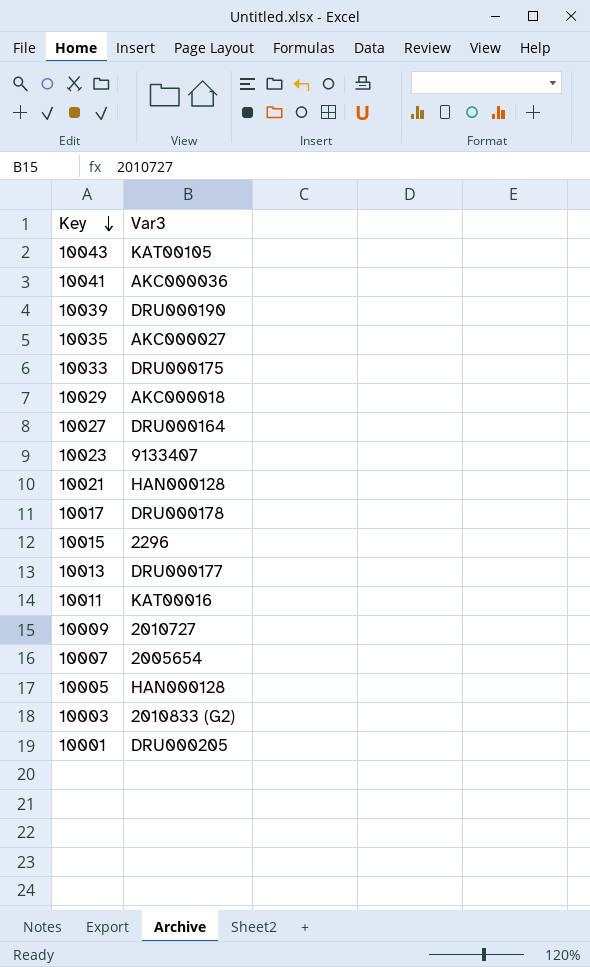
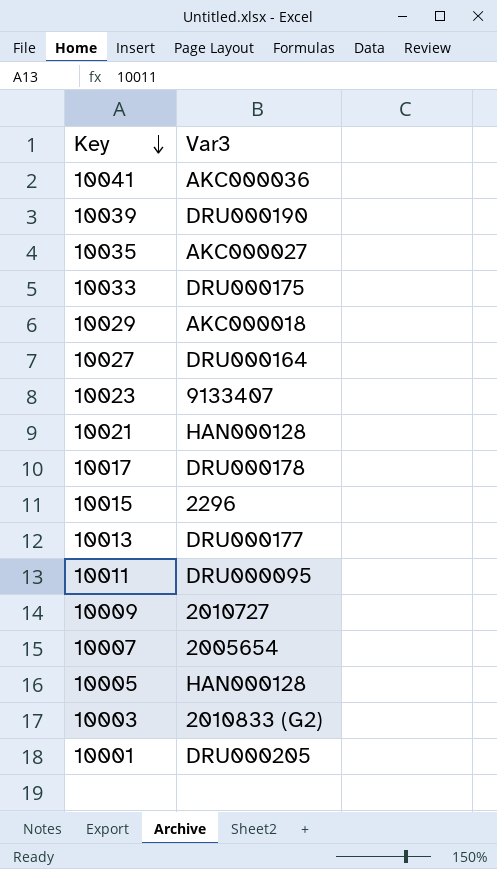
row 10043: KAT00105 -> none
10011 | Var3: KAT00016 -> DRU000095

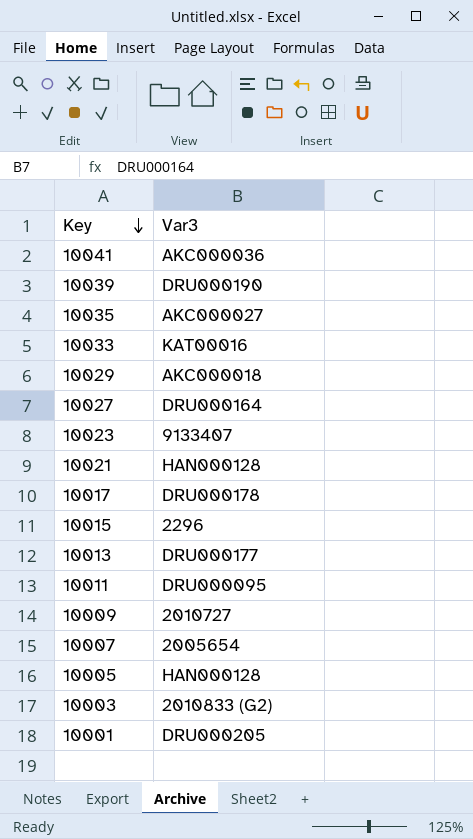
10033 | Var3: DRU000175 -> KAT00016

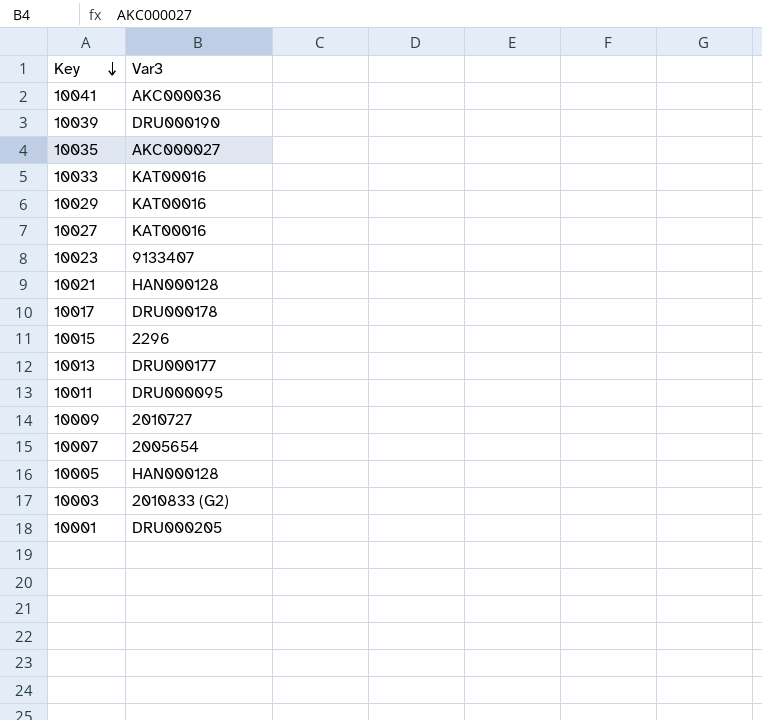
10029 | Var3: AKC000018 -> KAT00016
10027 | Var3: DRU000164 -> KAT00016

